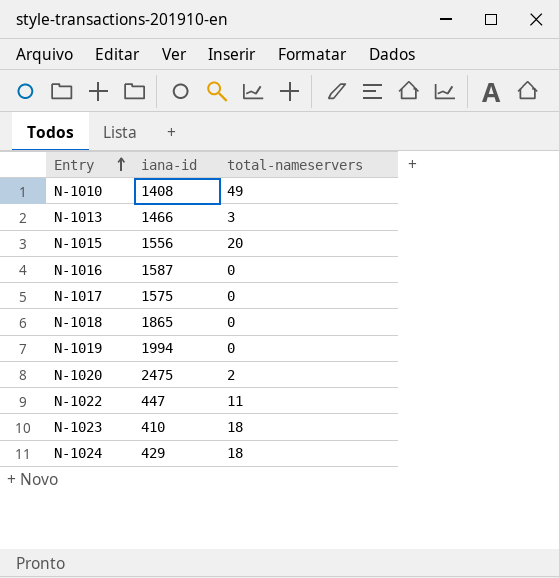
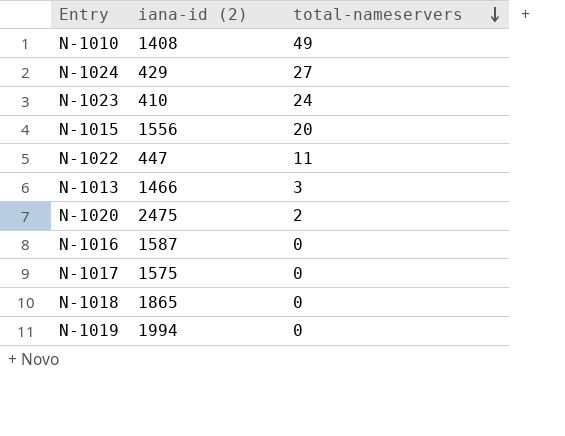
row order: Entry ascending -> total-nameservers descending
column name: iana-id -> iana-id (2)
N-1024 | total-nameservers: 18 -> 27
N-1023 | total-nameservers: 18 -> 24

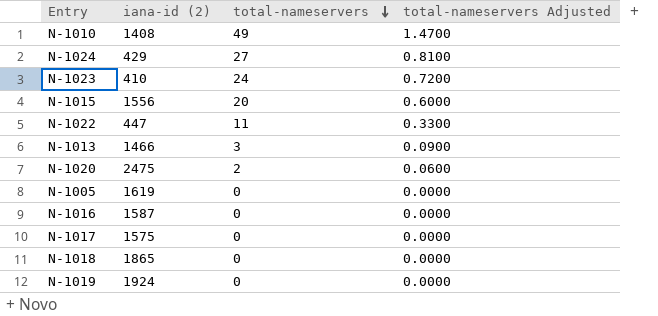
column total-nameservers Adjusted | formula: none -> [total-nameservers] * 0.03
row N-1005: none -> 1619 | 0 | 0.0000
N-1019 | iana-id (2): 1994 -> 1924

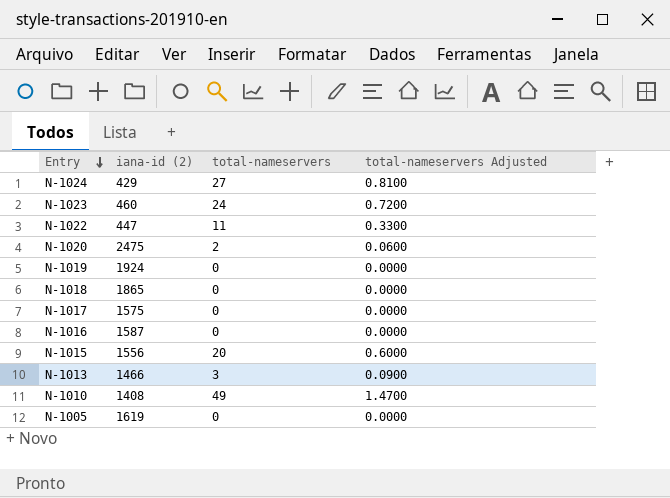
row order: total-nameservers descending -> Entry descending
N-1023 | iana-id (2): 410 -> 460

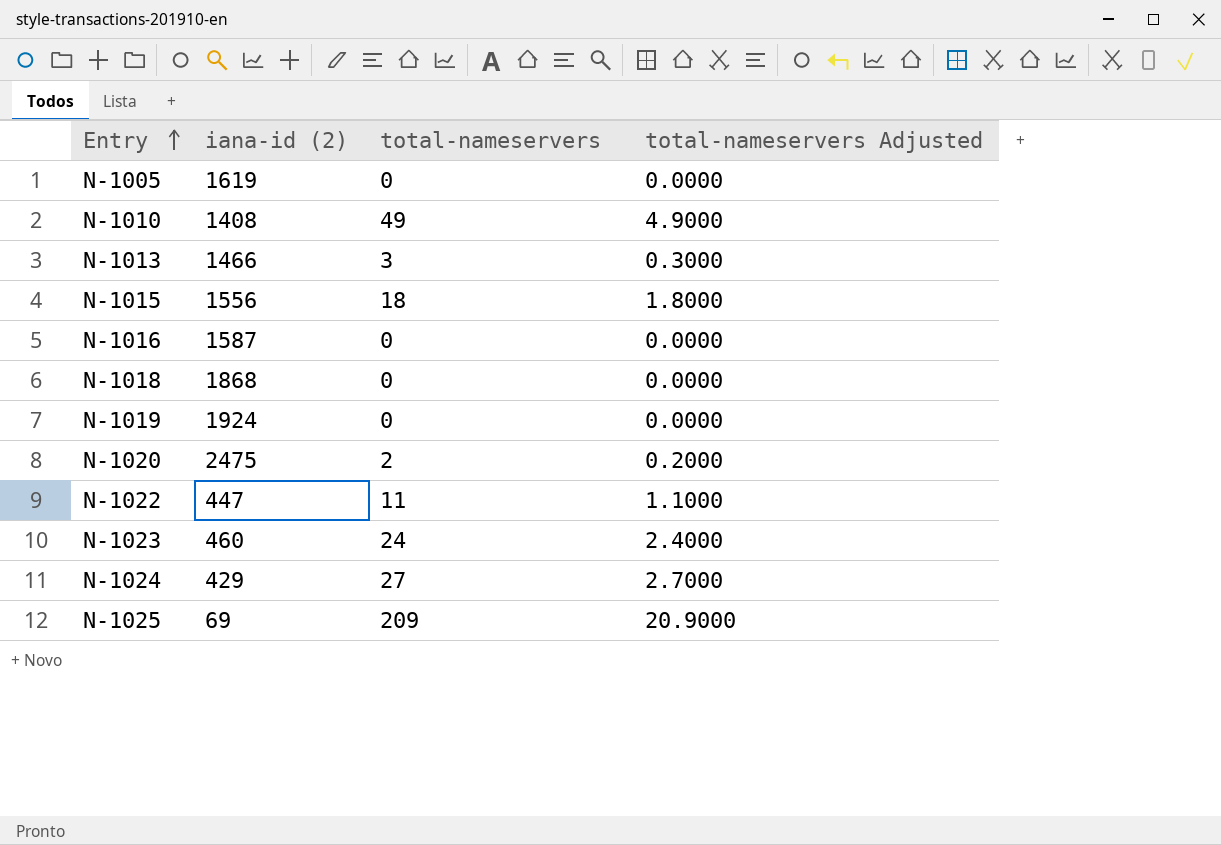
row order: Entry descending -> Entry ascending
column total-nameservers Adjusted | formula: [total-nameservers] * 0.03 -> [total-nameservers] * 0.1
row N-1017: 1575 | 0 | 0.0000 -> none
N-1015 | total-nameservers: 20 -> 18
N-1018 | iana-id (2): 1865 -> 1868
row N-1025: none -> 69 | 209 | 20.9000

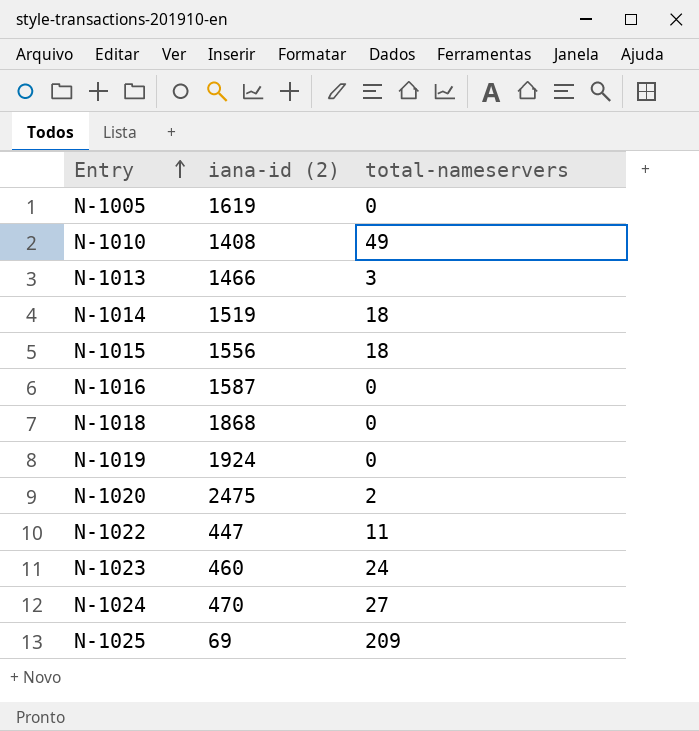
column total-nameservers Adjusted | formula: [total-nameservers] * 0.1 -> none
row N-1014: none -> 1519 | 18
N-1024 | iana-id (2): 429 -> 470

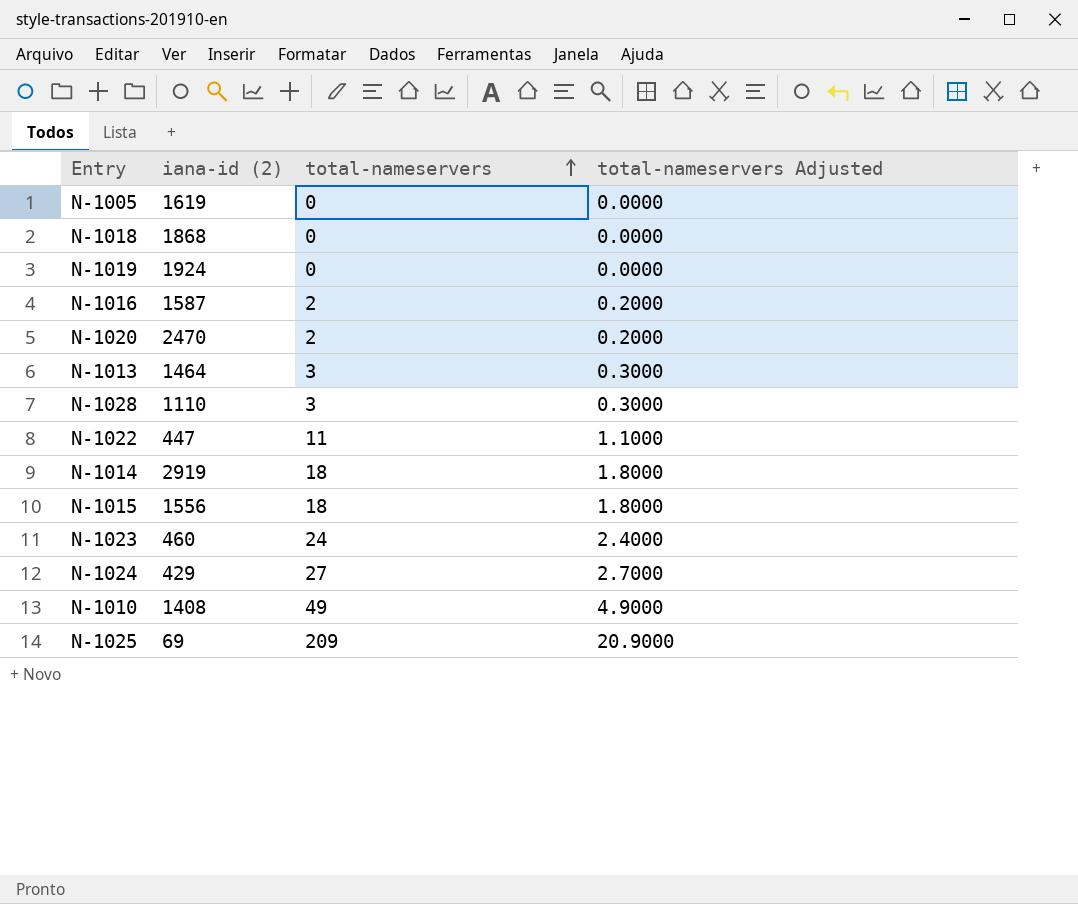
row order: Entry ascending -> total-nameservers ascending
column total-nameservers Adjusted | formula: none -> [total-nameservers] * 0.1
N-1016 | total-nameservers: 0 -> 2
N-1020 | iana-id (2): 2475 -> 2470
N-1013 | iana-id (2): 1466 -> 1464
row N-1028: none -> 1110 | 3 | 0.3000
N-1014 | iana-id (2): 1519 -> 2919
N-1024 | iana-id (2): 470 -> 429

